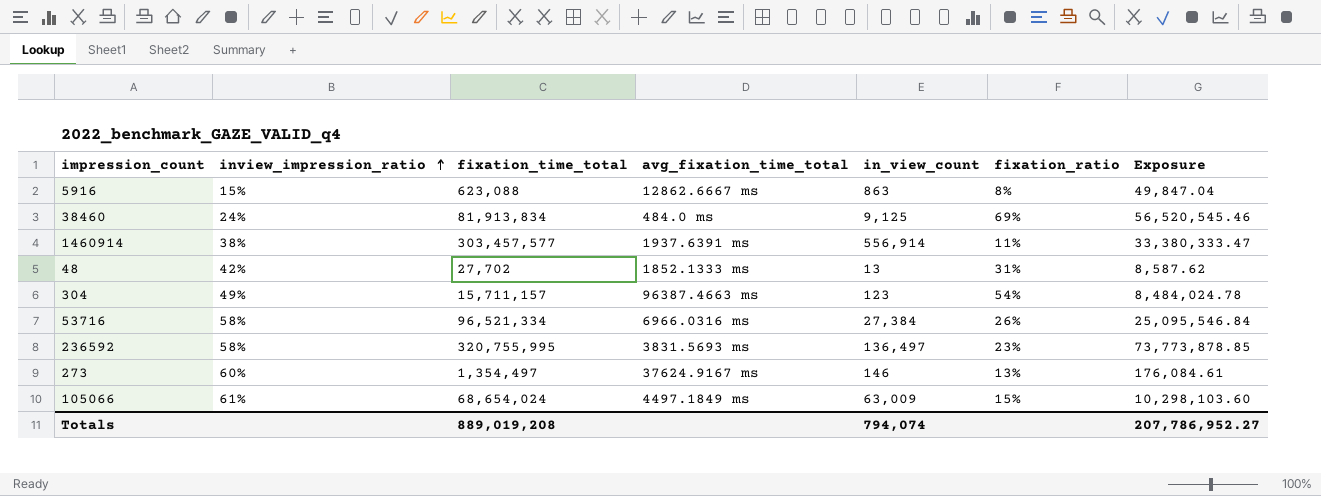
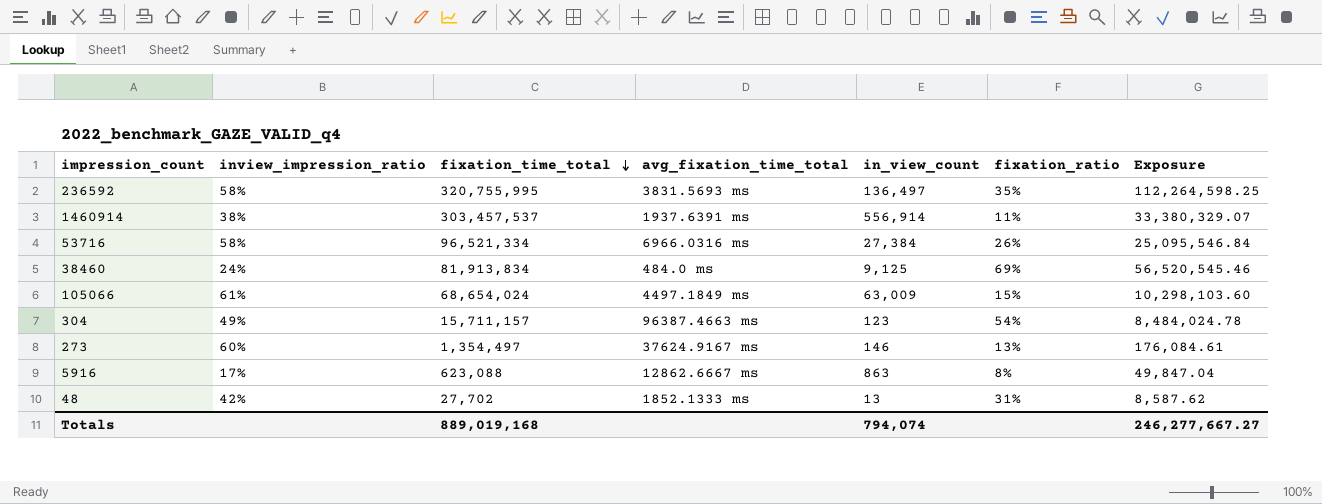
row order: inview_impression_ratio ascending -> fixation_time_total descending
236592 | fixation_ratio: 23% -> 35%
236592 | Exposure: 73,773,878.85 -> 112,264,598.25
1460914 | fixation_time_total: 303,457,577 -> 303,457,537
1460914 | Exposure: 33,380,333.47 -> 33,380,329.07
5916 | inview_impression_ratio: 15% -> 17%
Totals | fixation_time_total: 889,019,208 -> 889,019,168
Totals | Exposure: 207,786,952.27 -> 246,277,667.27

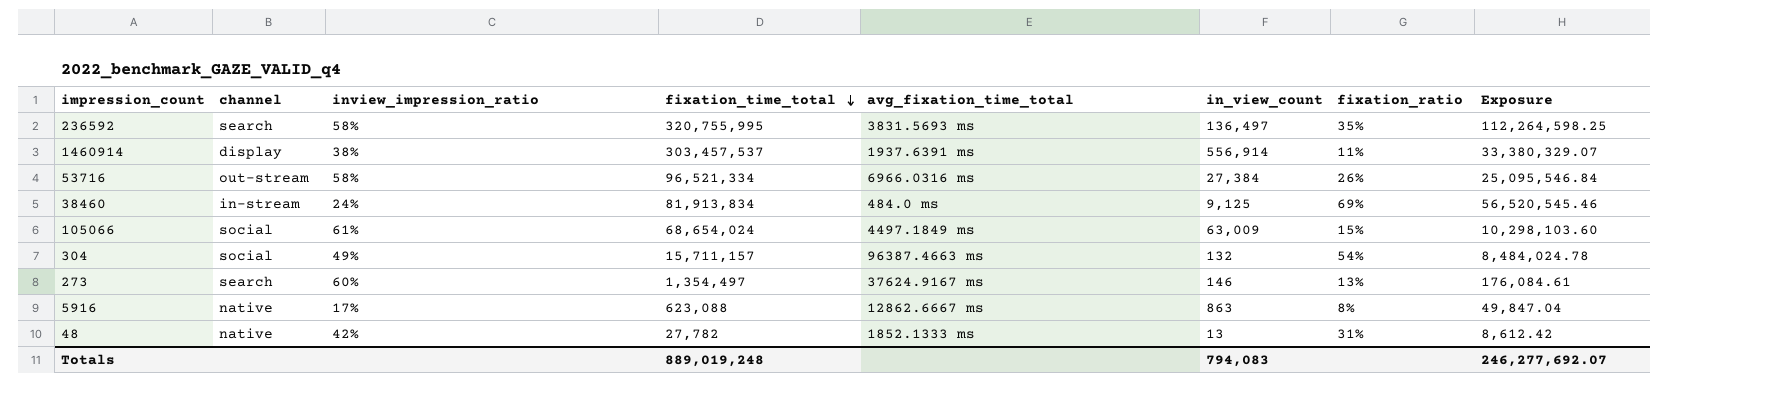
column channel | position: none -> 2
304 | in_view_count: 123 -> 132
48 | fixation_time_total: 27,702 -> 27,782
48 | Exposure: 8,587.62 -> 8,612.42
Totals | fixation_time_total: 889,019,168 -> 889,019,248
Totals | in_view_count: 794,074 -> 794,083
Totals | Exposure: 246,277,667.27 -> 246,277,692.07

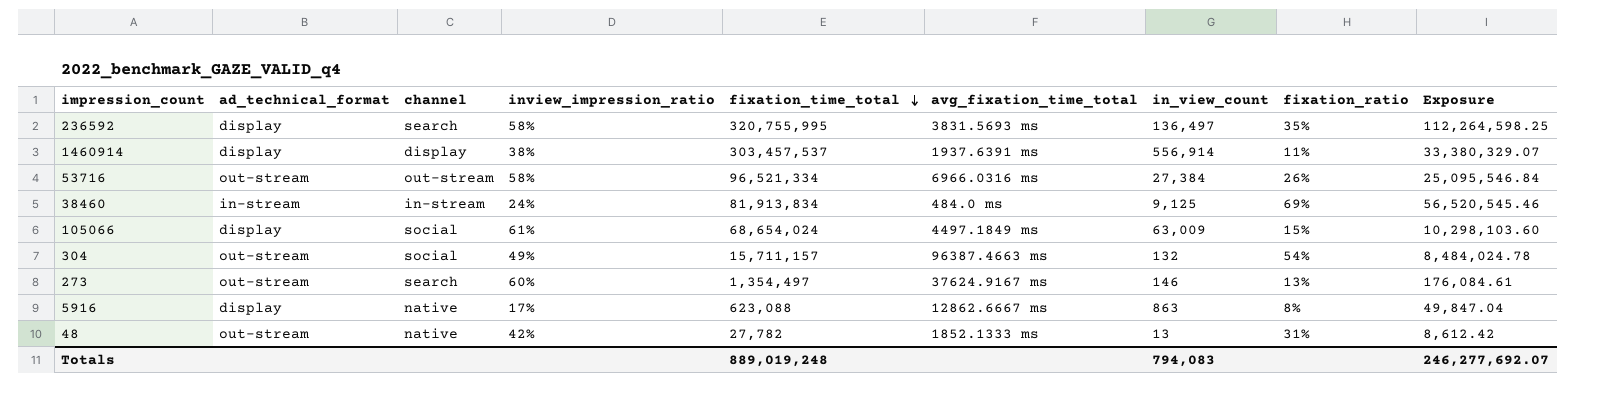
column ad_technical_format | position: none -> 2

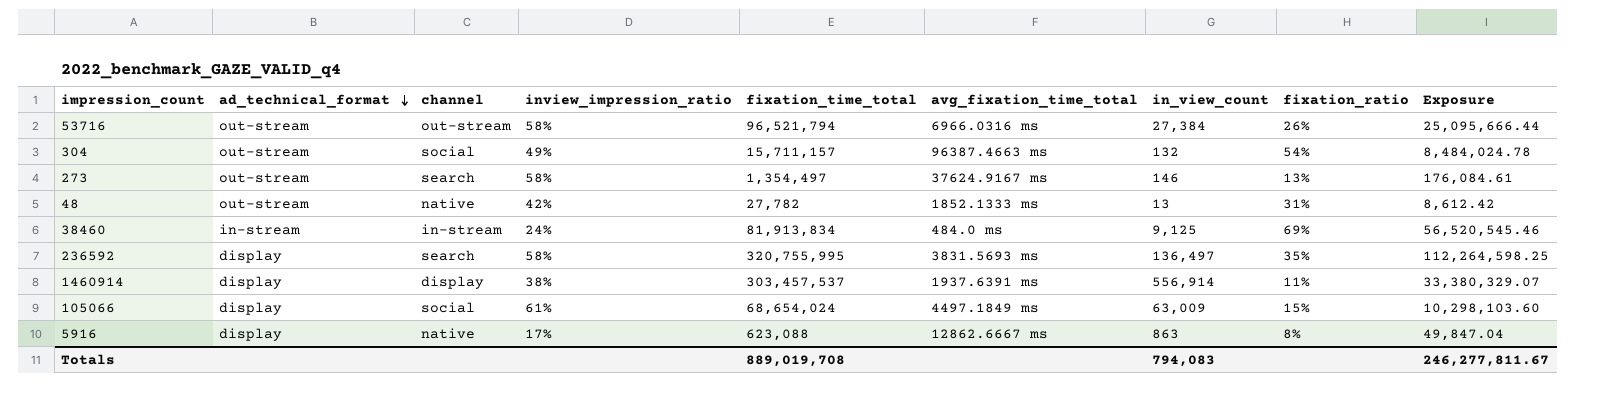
row order: fixation_time_total descending -> ad_technical_format descending
53716 | fixation_time_total: 96,521,334 -> 96,521,794
53716 | Exposure: 25,095,546.84 -> 25,095,666.44
273 | inview_impression_ratio: 60% -> 58%
Totals | fixation_time_total: 889,019,248 -> 889,019,708
Totals | Exposure: 246,277,692.07 -> 246,277,811.67

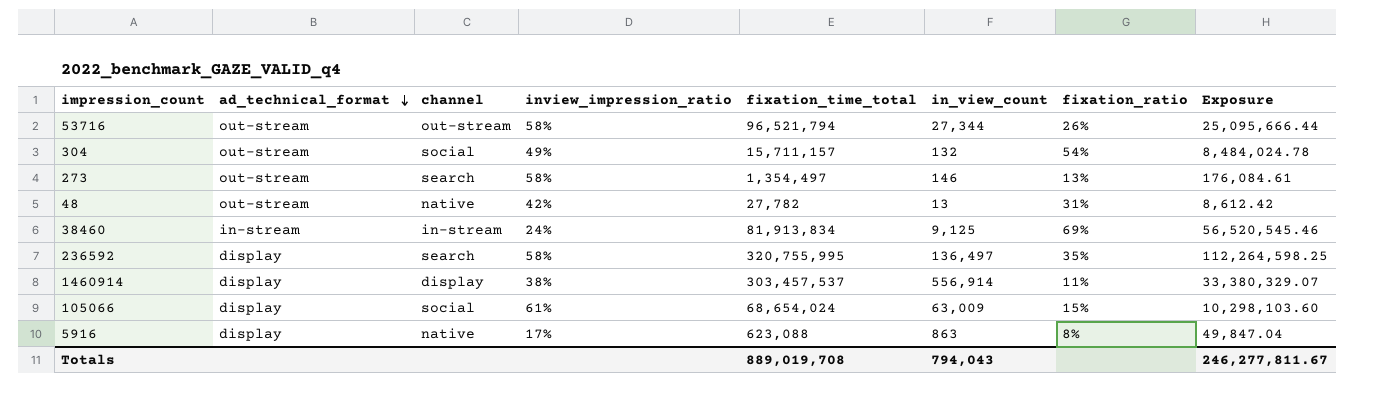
column avg_fixation_time_total | position: 6 -> none
53716 | in_view_count: 27,384 -> 27,344
Totals | in_view_count: 794,083 -> 794,043

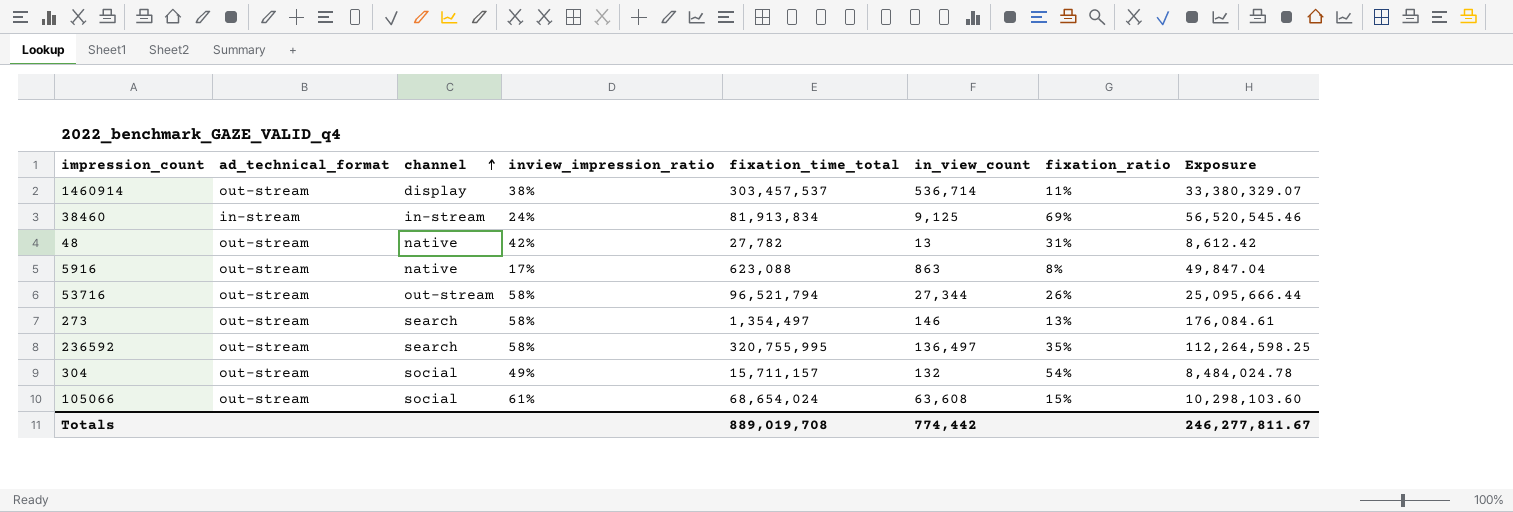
row order: ad_technical_format descending -> channel ascending
1460914 | ad_technical_format: display -> out-stream
1460914 | in_view_count: 556,914 -> 536,714
5916 | ad_technical_format: display -> out-stream
236592 | ad_technical_format: display -> out-stream
105066 | ad_technical_format: display -> out-stream
105066 | in_view_count: 63,009 -> 63,608
Totals | in_view_count: 794,043 -> 774,442

